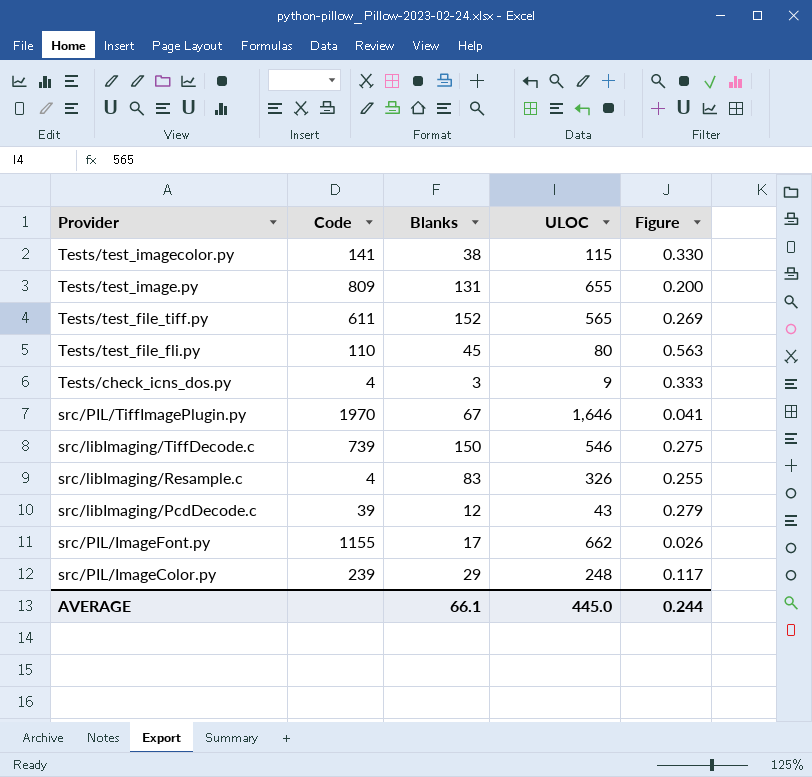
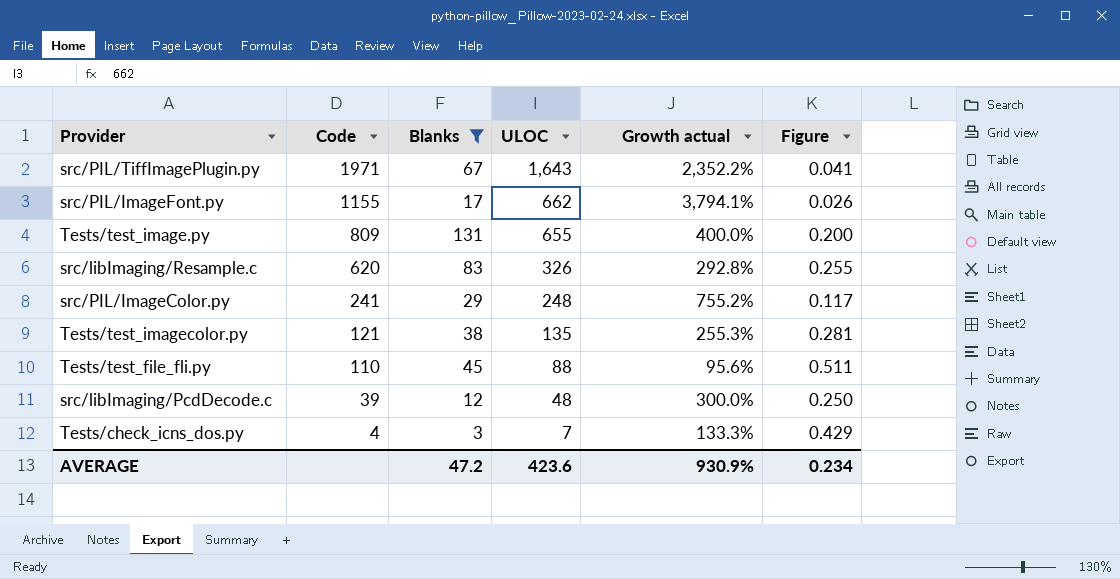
filter: none -> Blanks <= 131
row order: none -> Code descending
column Growth actual | formula: none -> ([ULOC] - [Blanks]) / [Blanks]
src/PIL/TiffImagePlugin.py | Code: 1970 -> 1971
src/PIL/TiffImagePlugin.py | ULOC: 1,646 -> 1,643
src/libImaging/Resample.c | Code: 4 -> 620
src/PIL/ImageColor.py | Code: 239 -> 241
Tests/test_imagecolor.py | Code: 141 -> 121
Tests/test_imagecolor.py | ULOC: 115 -> 135
Tests/test_imagecolor.py | Figure: 0.330 -> 0.281
Tests/test_file_fli.py | ULOC: 80 -> 88
Tests/test_file_fli.py | Figure: 0.563 -> 0.511
src/libImaging/PcdDecode.c | ULOC: 43 -> 48
src/libImaging/PcdDecode.c | Figure: 0.279 -> 0.250
Tests/check_icns_dos.py | ULOC: 9 -> 7
Tests/check_icns_dos.py | Figure: 0.333 -> 0.429
AVERAGE | Blanks: 66.1 -> 47.2
AVERAGE | ULOC: 445.0 -> 423.6
AVERAGE | Figure: 0.244 -> 0.234

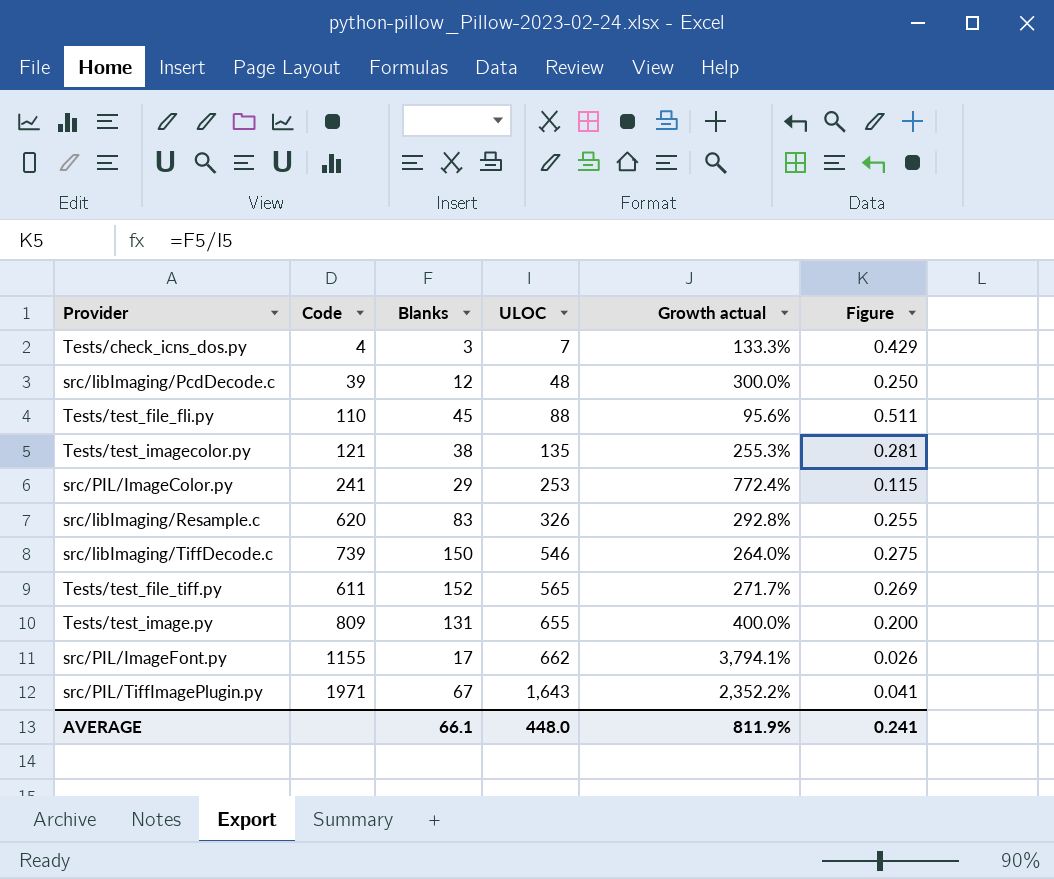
filter: Blanks <= 131 -> none
row order: Code descending -> ULOC ascending
src/PIL/ImageColor.py | ULOC: 248 -> 253
src/PIL/ImageColor.py | Growth actual: 755.2% -> 772.4%
src/PIL/ImageColor.py | Figure: 0.117 -> 0.115
AVERAGE | Blanks: 47.2 -> 66.1
AVERAGE | ULOC: 423.6 -> 448.0
AVERAGE | Growth actual: 930.9% -> 811.9%
AVERAGE | Figure: 0.234 -> 0.241

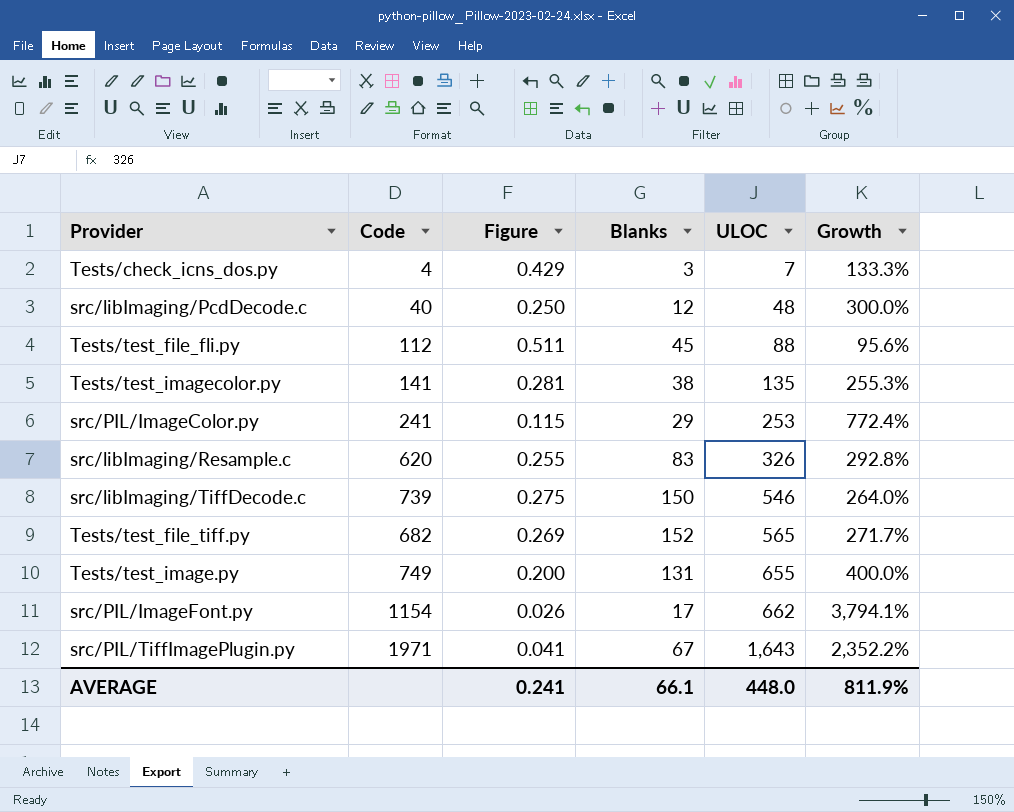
column Figure | position: 6 -> 3
column name: Growth actual -> Growth
src/libImaging/PcdDecode.c | Code: 39 -> 40
Tests/test_file_fli.py | Code: 110 -> 112
Tests/test_imagecolor.py | Code: 121 -> 141
Tests/test_file_tiff.py | Code: 611 -> 682
Tests/test_image.py | Code: 809 -> 749
src/PIL/ImageFont.py | Code: 1155 -> 1154

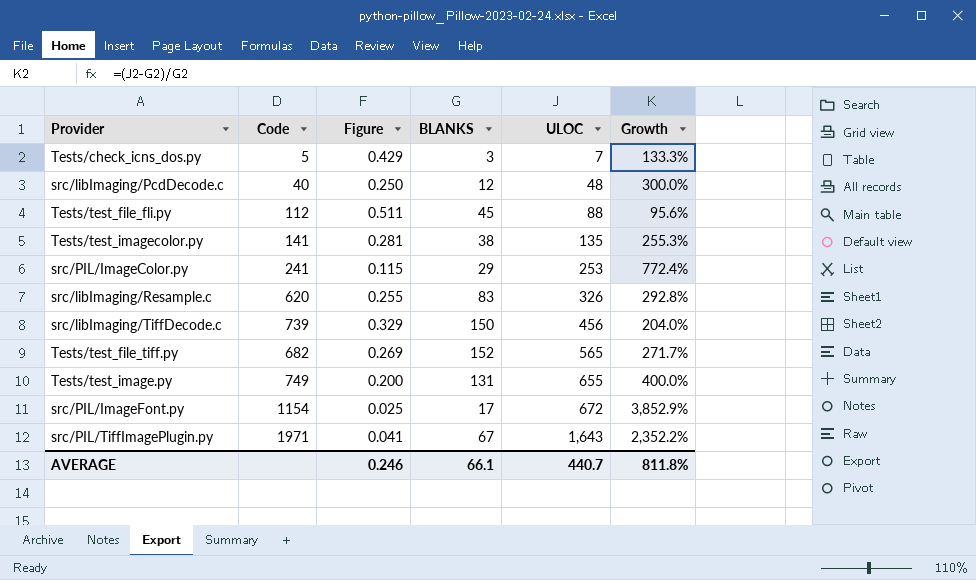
column name: Blanks -> BLANKS
Tests/check_icns_dos.py | Code: 4 -> 5
src/libImaging/TiffDecode.c | Figure: 0.275 -> 0.329
src/libImaging/TiffDecode.c | ULOC: 546 -> 456
src/libImaging/TiffDecode.c | Growth: 264.0% -> 204.0%
src/PIL/ImageFont.py | Figure: 0.026 -> 0.025
src/PIL/ImageFont.py | ULOC: 662 -> 672
src/PIL/ImageFont.py | Growth: 3,794.1% -> 3,852.9%
AVERAGE | Figure: 0.241 -> 0.246
AVERAGE | ULOC: 448.0 -> 440.7
AVERAGE | Growth: 811.9% -> 811.8%

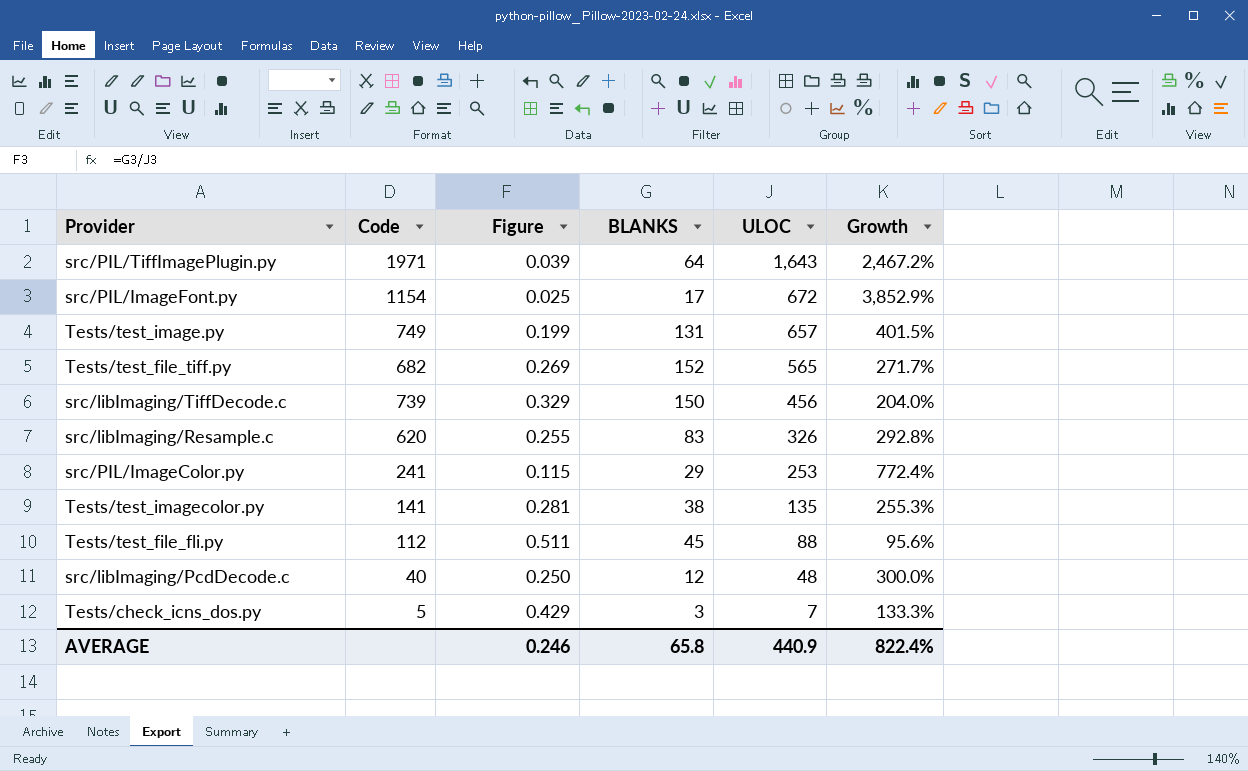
row order: ULOC ascending -> ULOC descending
src/PIL/TiffImagePlugin.py | Figure: 0.041 -> 0.039
src/PIL/TiffImagePlugin.py | BLANKS: 67 -> 64
src/PIL/TiffImagePlugin.py | Growth: 2,352.2% -> 2,467.2%
Tests/test_image.py | Figure: 0.200 -> 0.199
Tests/test_image.py | ULOC: 655 -> 657
Tests/test_image.py | Growth: 400.0% -> 401.5%
AVERAGE | BLANKS: 66.1 -> 65.8
AVERAGE | ULOC: 440.7 -> 440.9
AVERAGE | Growth: 811.8% -> 822.4%

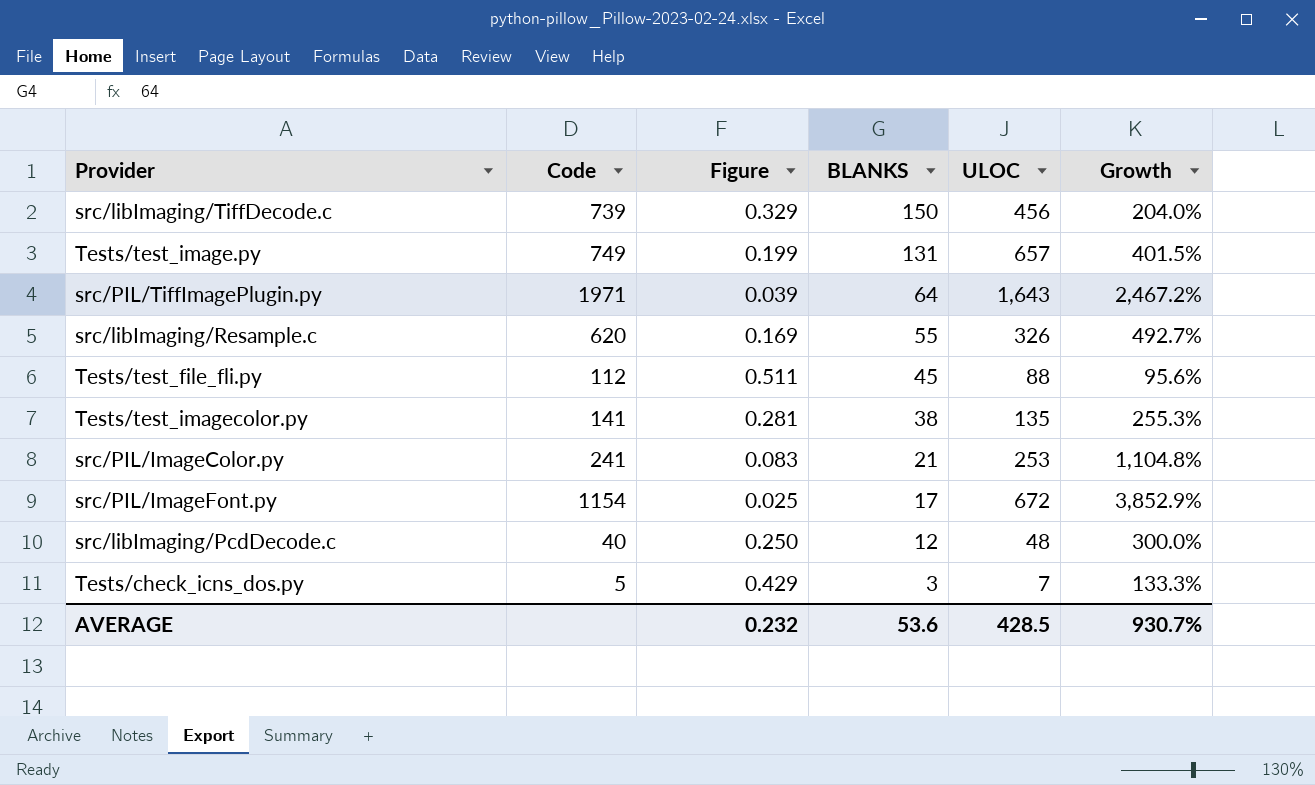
row order: ULOC descending -> BLANKS descending
row Tests/test_file_tiff.py: 682 | 0.269 | 152 | 565 | 271.7% -> none
src/libImaging/Resample.c | Figure: 0.255 -> 0.169
src/libImaging/Resample.c | BLANKS: 83 -> 55
src/libImaging/Resample.c | Growth: 292.8% -> 492.7%
src/PIL/ImageColor.py | Figure: 0.115 -> 0.083
src/PIL/ImageColor.py | BLANKS: 29 -> 21
src/PIL/ImageColor.py | Growth: 772.4% -> 1,104.8%
AVERAGE | Figure: 0.246 -> 0.232
AVERAGE | BLANKS: 65.8 -> 53.6
AVERAGE | ULOC: 440.9 -> 428.5
AVERAGE | Growth: 822.4% -> 930.7%

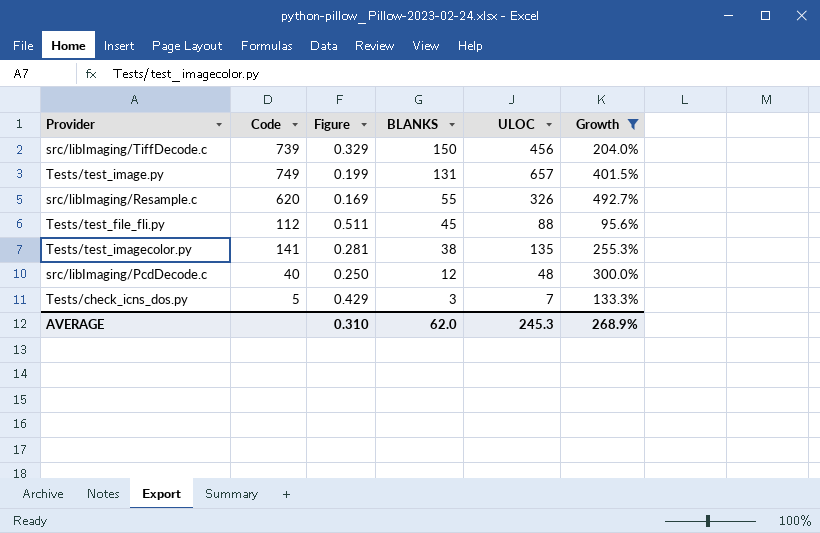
filter: none -> Growth <= 492.7%
AVERAGE | Figure: 0.232 -> 0.310
AVERAGE | BLANKS: 53.6 -> 62.0
AVERAGE | ULOC: 428.5 -> 245.3
AVERAGE | Growth: 930.7% -> 268.9%

